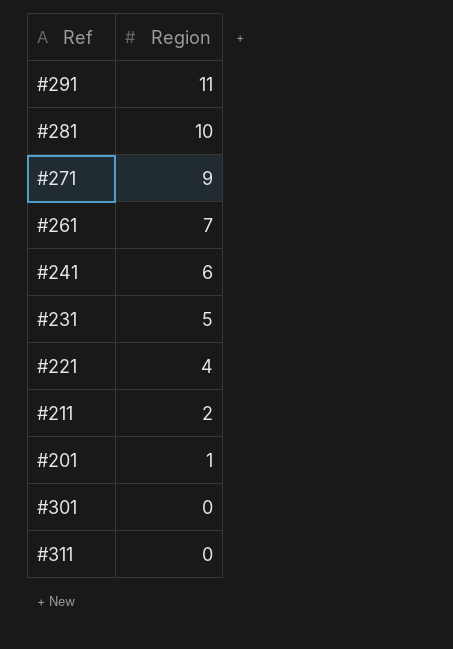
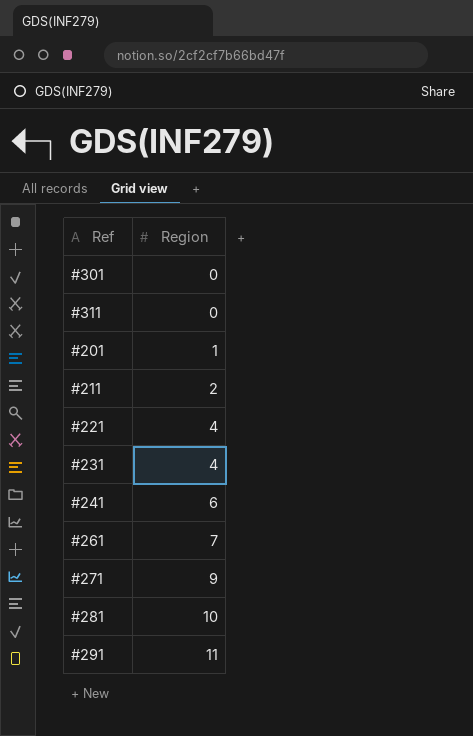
row order: Region descending -> Region ascending
#231 | Region: 5 -> 4

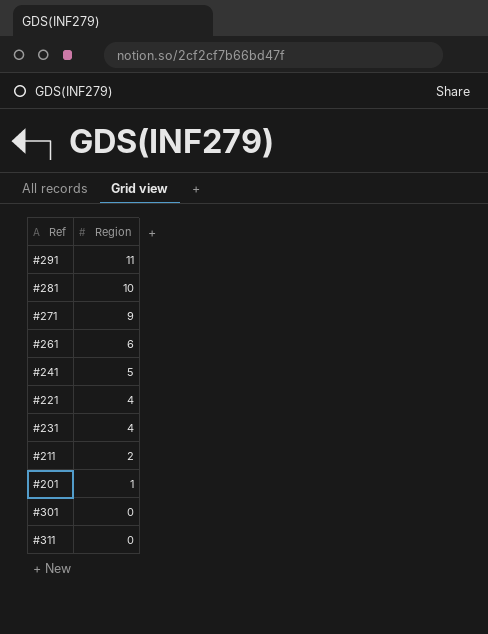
row order: Region ascending -> Region descending
#261 | Region: 7 -> 6
#241 | Region: 6 -> 5

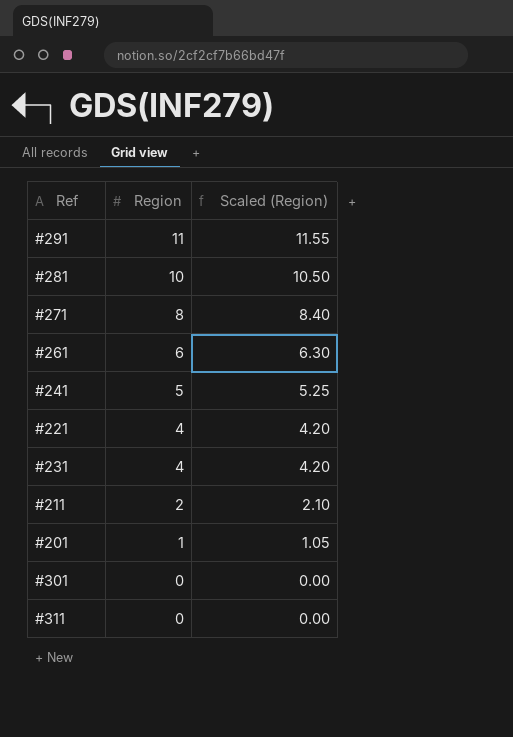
column Scaled (Region) | formula: none -> [Region] * 1.05
#271 | Region: 9 -> 8

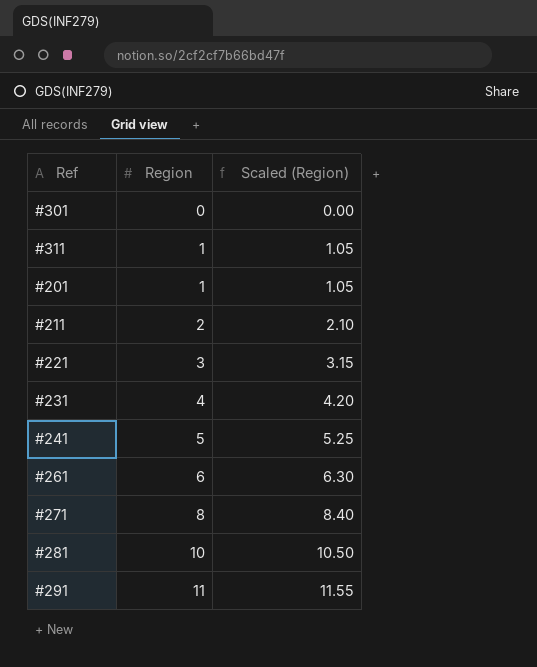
row order: Region descending -> Region ascending
#311 | Region: 0 -> 1
#311 | Scaled (Region): 0.00 -> 1.05
#221 | Region: 4 -> 3
#221 | Scaled (Region): 4.20 -> 3.15

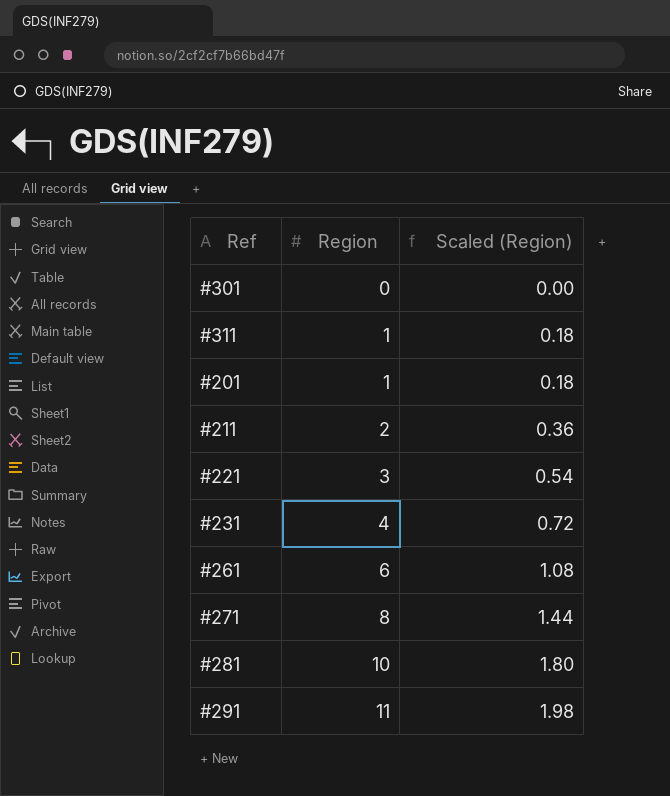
column Scaled (Region) | formula: [Region] * 1.05 -> [Region] * 0.18
row #241: 5 | 5.25 -> none

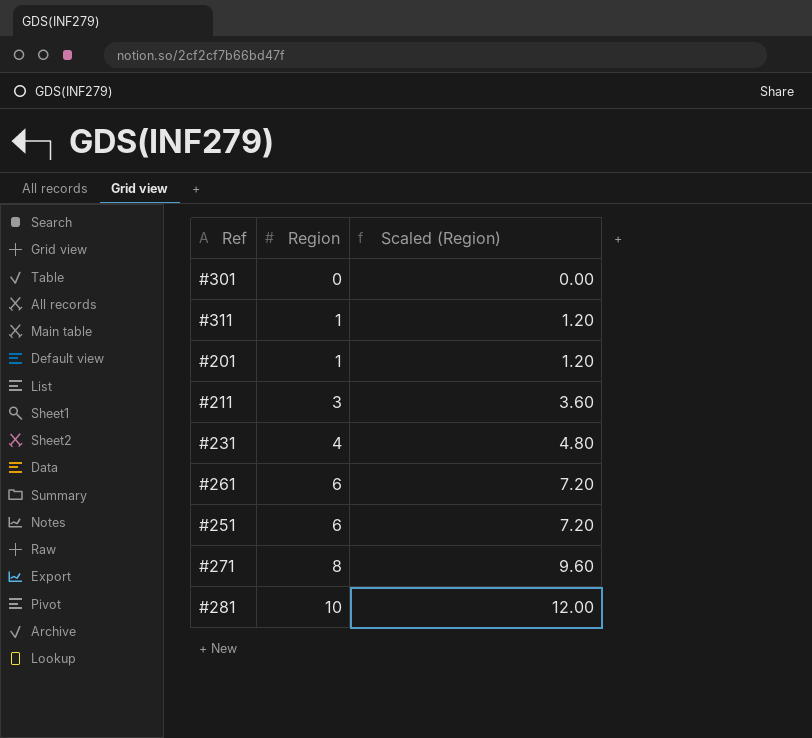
column Scaled (Region) | formula: [Region] * 0.18 -> [Region] * 1.2
row #221: 3 | 0.54 -> none
row #291: 11 | 1.98 -> none
#211 | Region: 2 -> 3
row #251: none -> 6 | 7.20

